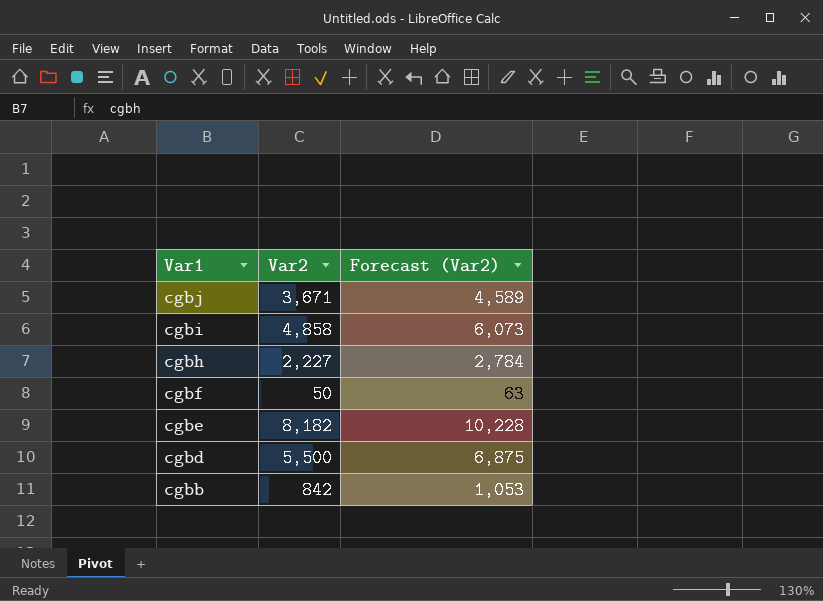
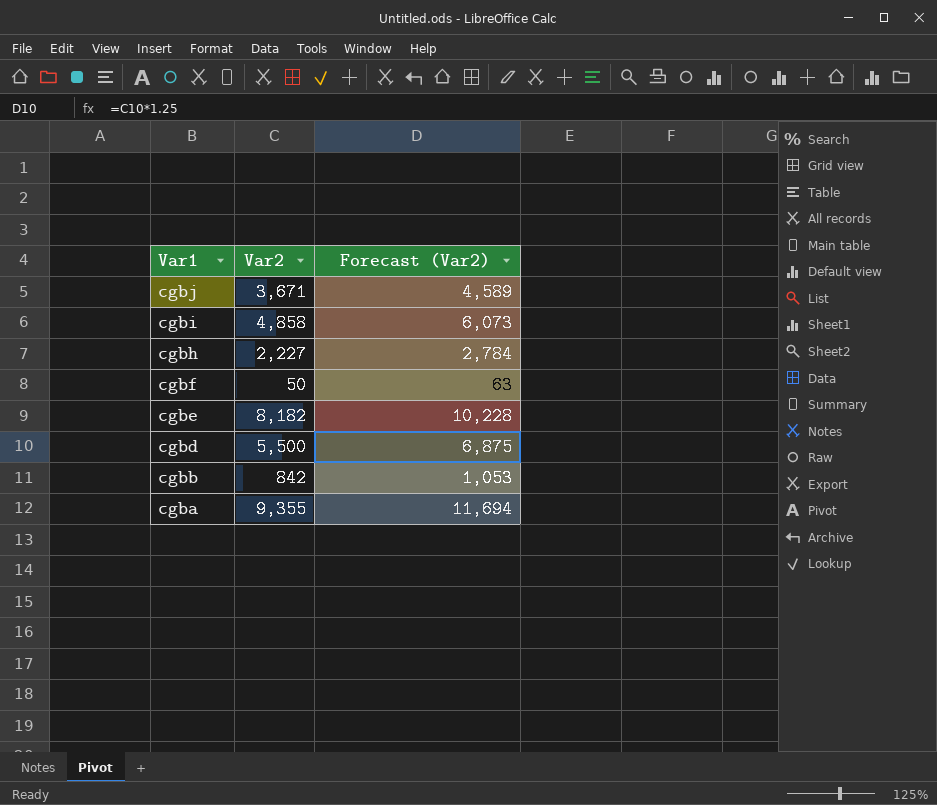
row cgba: none -> 9,355 | 11,694

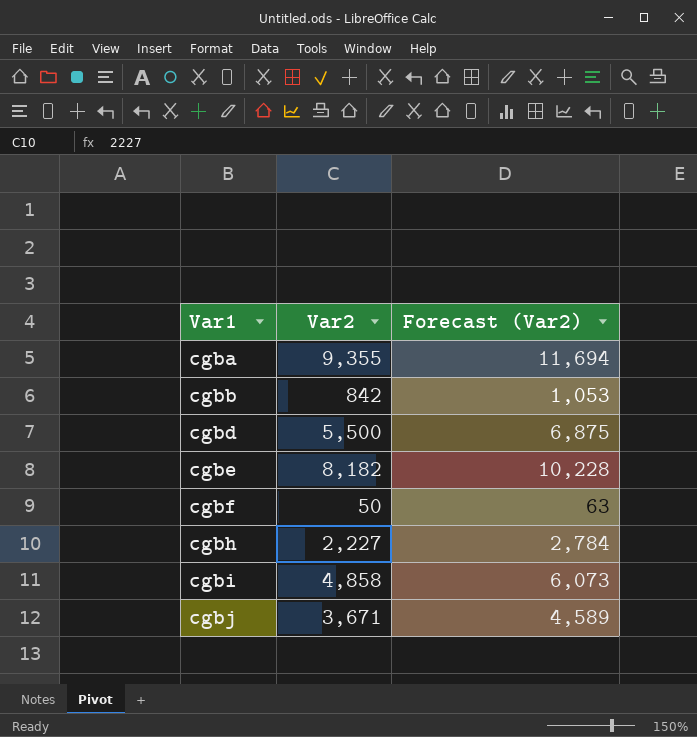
row order: Var1 descending -> Var1 ascending

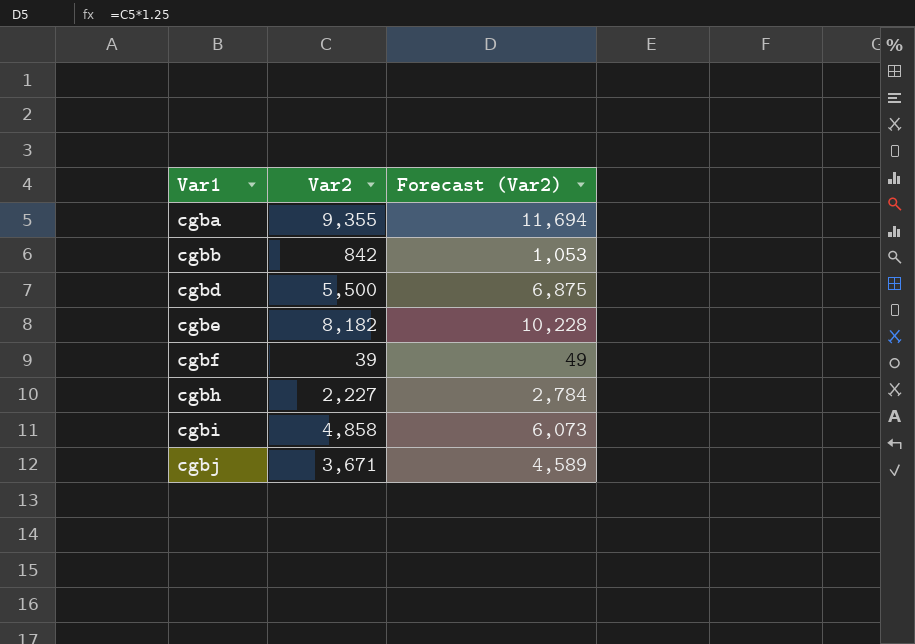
cgbf | Var2: 50 -> 39
cgbf | Forecast (Var2): 63 -> 49

